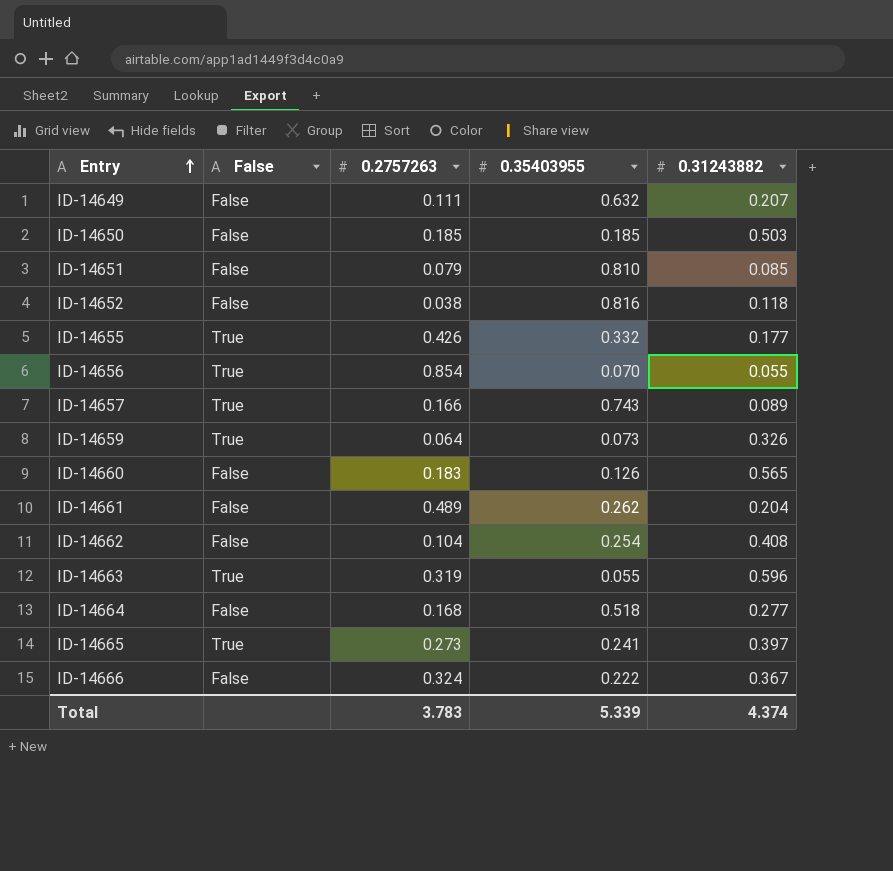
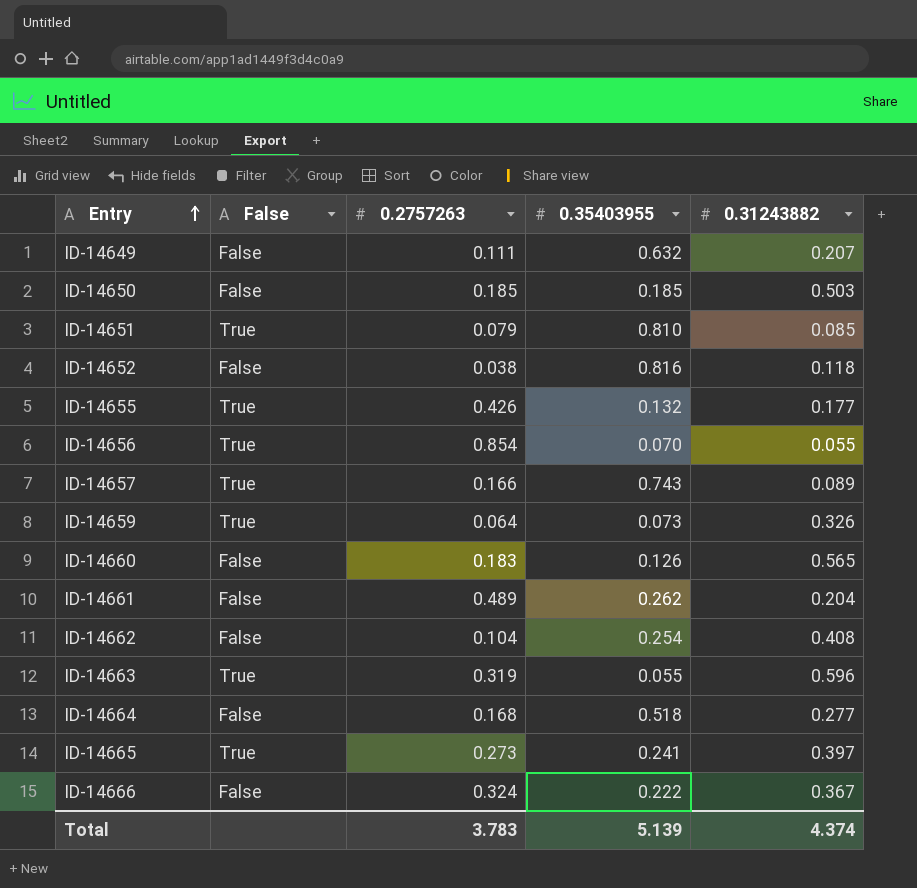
ID-14651 | False: False -> True
ID-14655 | 0.35403955: 0.332 -> 0.132
Total | 0.35403955: 5.339 -> 5.139

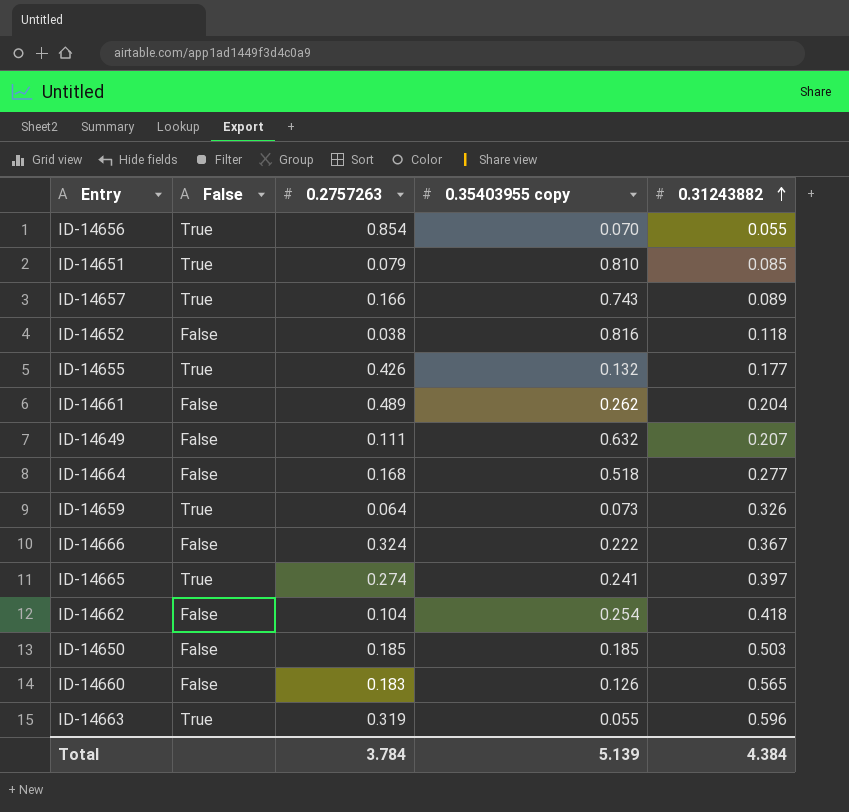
row order: Entry ascending -> 0.31243882 ascending
column name: 0.35403955 -> 0.35403955 copy
ID-14665 | 0.2757263: 0.273 -> 0.274
ID-14662 | 0.31243882: 0.408 -> 0.418
Total | 0.2757263: 3.783 -> 3.784
Total | 0.31243882: 4.374 -> 4.384

